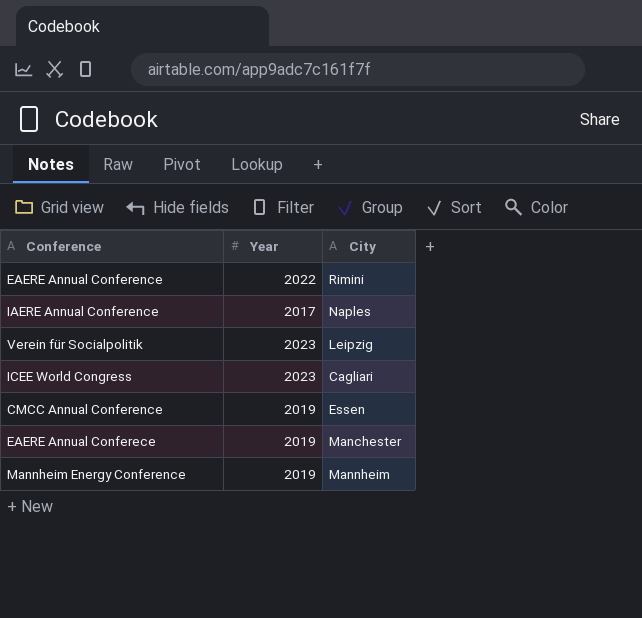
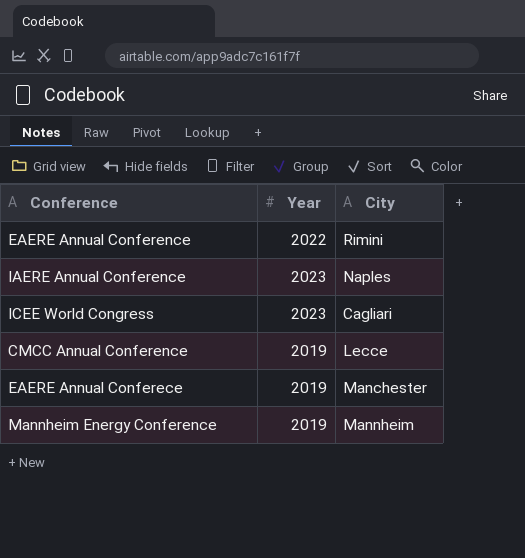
row Verein für Socialpolitik: 2023 | Leipzig -> none
IAERE Annual Conference | Year: 2017 -> 2023
CMCC Annual Conference | City: Essen -> Lecce

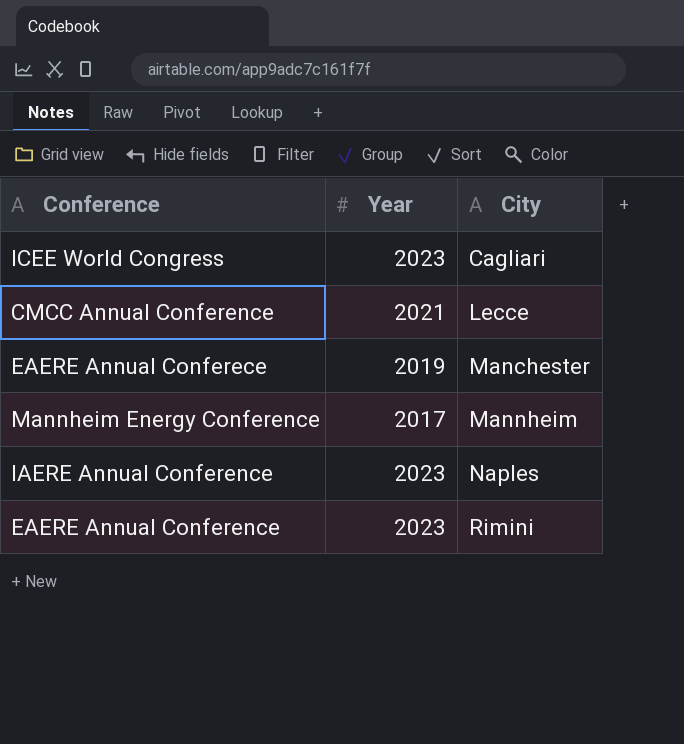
row order: none -> City ascending
CMCC Annual Conference | Year: 2019 -> 2021
Mannheim Energy Conference | Year: 2019 -> 2017
EAERE Annual Conference | Year: 2022 -> 2023

